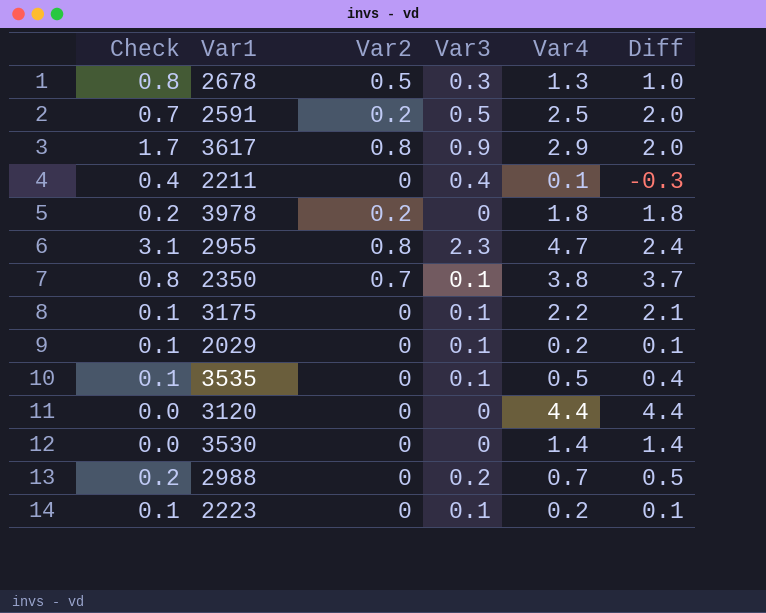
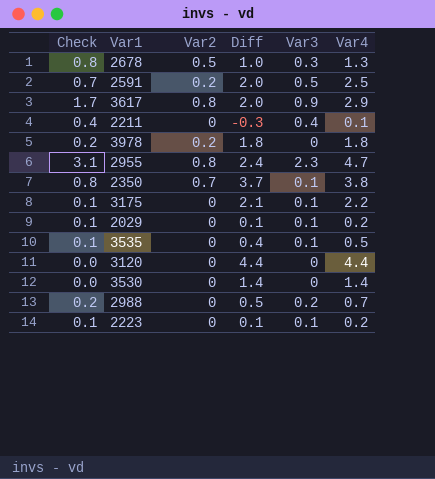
column Diff | position: 6 -> 4

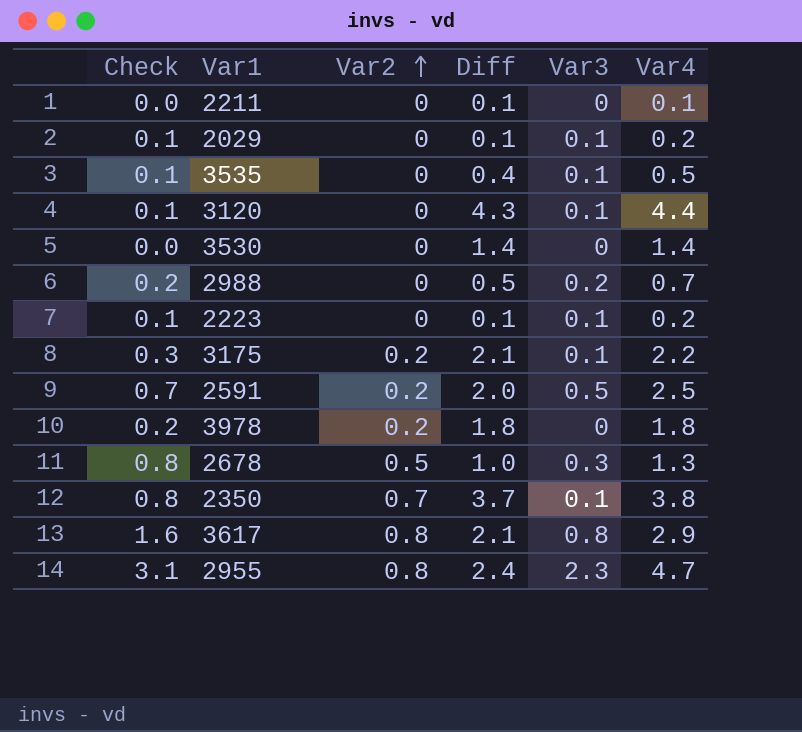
row order: none -> Var2 ascending
2211 | Check: 0.4 -> 0.0
2211 | Diff: -0.3 -> 0.1
2211 | Var3: 0.4 -> 0
3120 | Check: 0.0 -> 0.1
3120 | Diff: 4.4 -> 4.3
3120 | Var3: 0 -> 0.1
3175 | Check: 0.1 -> 0.3
3175 | Var2: 0 -> 0.2
3617 | Check: 1.7 -> 1.6
3617 | Diff: 2.0 -> 2.1
3617 | Var3: 0.9 -> 0.8

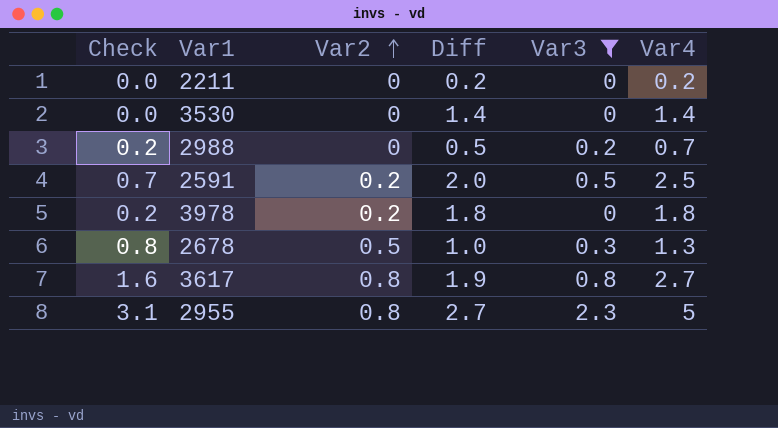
filter: none -> Var3 != 0.1
2211 | Diff: 0.1 -> 0.2
2211 | Var4: 0.1 -> 0.2
3617 | Diff: 2.1 -> 1.9
3617 | Var4: 2.9 -> 2.7
2955 | Diff: 2.4 -> 2.7
2955 | Var4: 4.7 -> 5

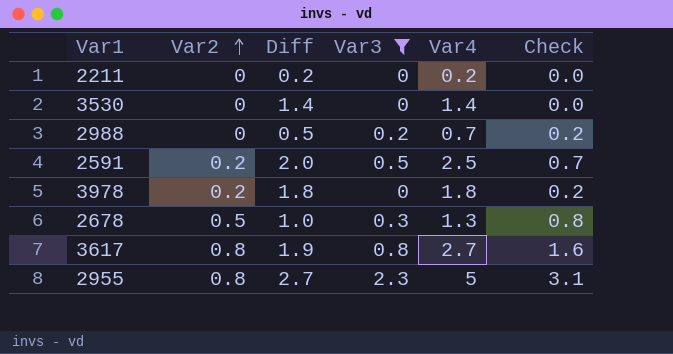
column Check | position: 1 -> 6

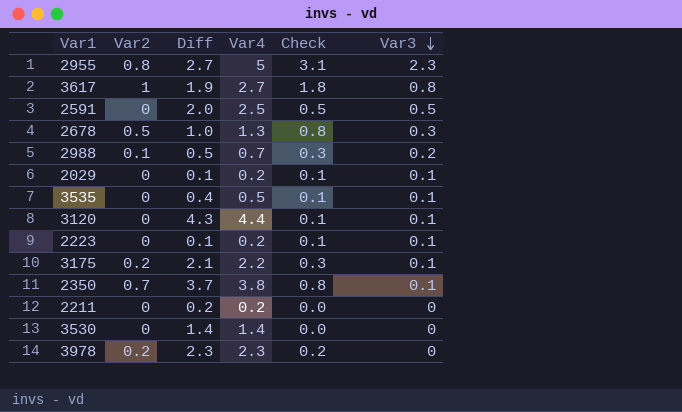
filter: Var3 != 0.1 -> none
row order: Var2 ascending -> Var3 descending
column Var3 | position: 4 -> 6
3617 | Var2: 0.8 -> 1
3617 | Check: 1.6 -> 1.8
2591 | Var2: 0.2 -> 0
2591 | Check: 0.7 -> 0.5
2988 | Var2: 0 -> 0.1
2988 | Check: 0.2 -> 0.3
3978 | Diff: 1.8 -> 2.3
3978 | Var4: 1.8 -> 2.3

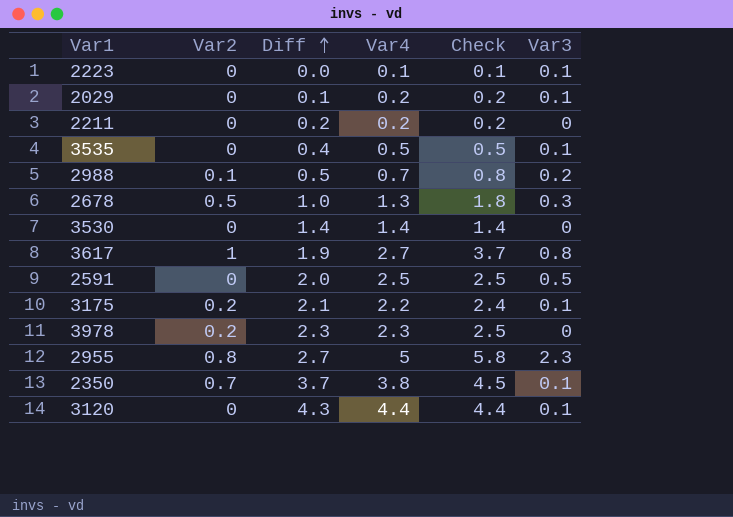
row order: Var3 descending -> Diff ascending
column Check | formula: [Var2] + [Var3] -> [Var2] + [Var4]
2223 | Diff: 0.1 -> 0.0
2223 | Var4: 0.2 -> 0.1

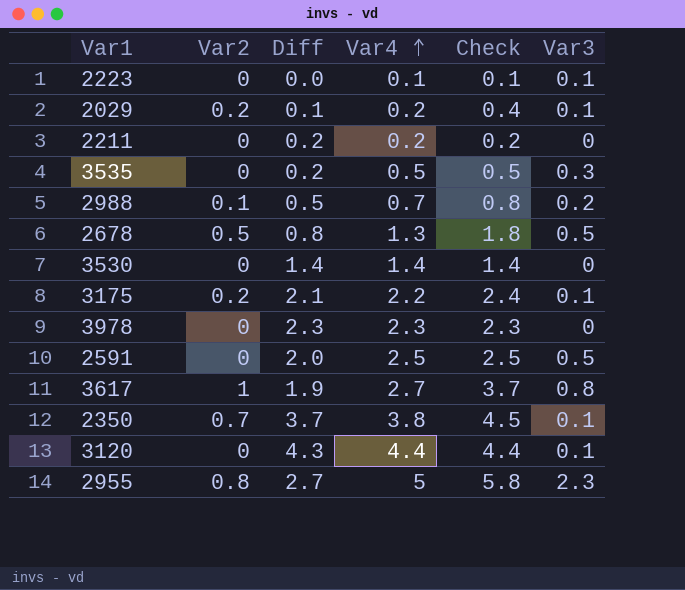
row order: Diff ascending -> Var4 ascending
2029 | Var2: 0 -> 0.2
2029 | Check: 0.2 -> 0.4
3535 | Diff: 0.4 -> 0.2
3535 | Var3: 0.1 -> 0.3
2678 | Diff: 1.0 -> 0.8
2678 | Var3: 0.3 -> 0.5
3978 | Var2: 0.2 -> 0
3978 | Check: 2.5 -> 2.3

